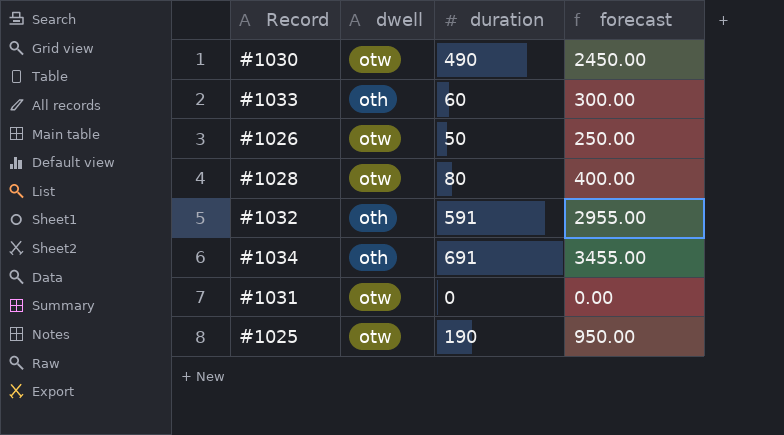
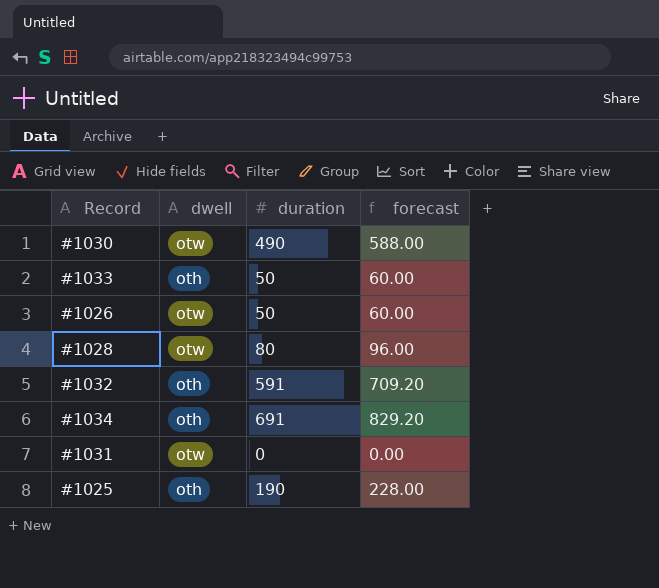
column forecast | formula: [duration] * 5 -> [duration] * 1.2
#1033 | duration: 60 -> 50
#1025 | dwell: otw -> oth

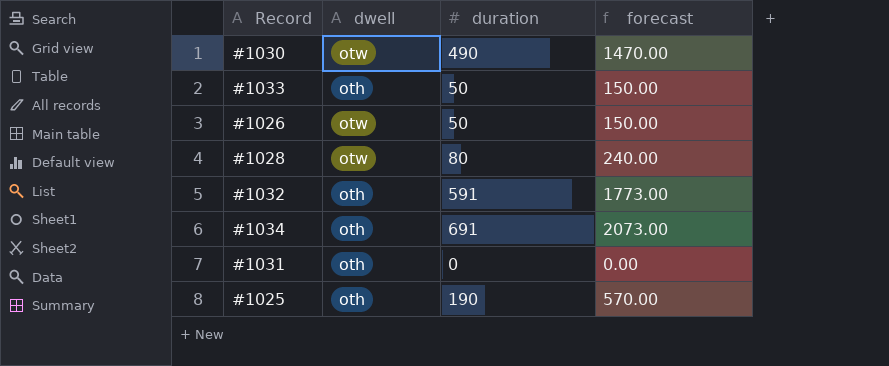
column forecast | formula: [duration] * 1.2 -> [duration] * 3
#1031 | dwell: otw -> oth

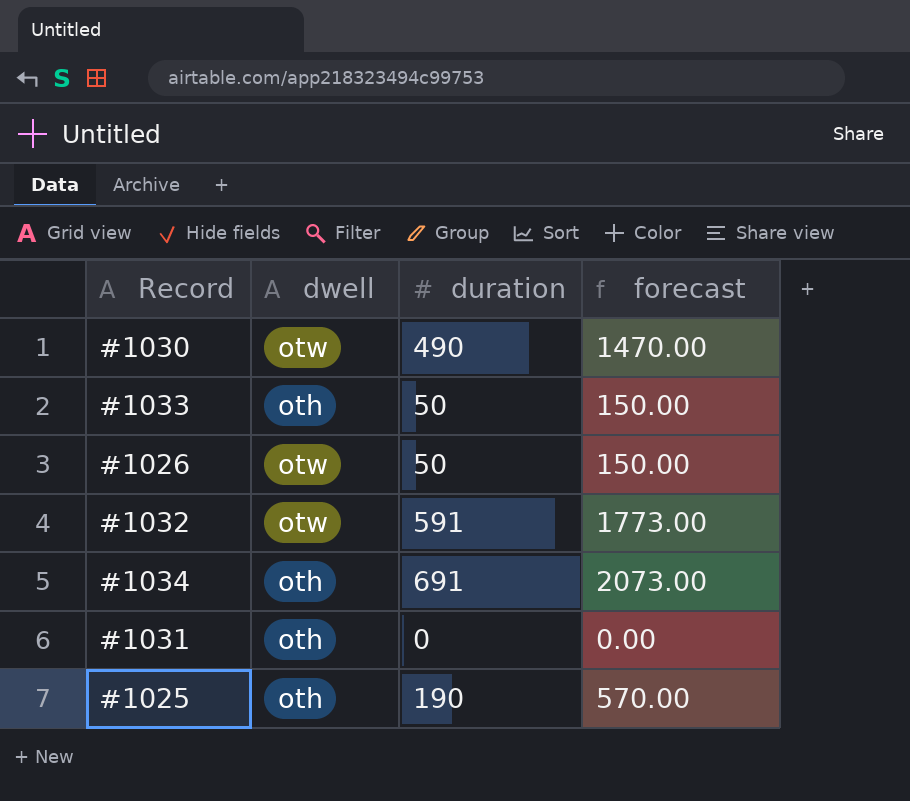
row #1028: otw | 80 | 240.00 -> none
#1032 | dwell: oth -> otw

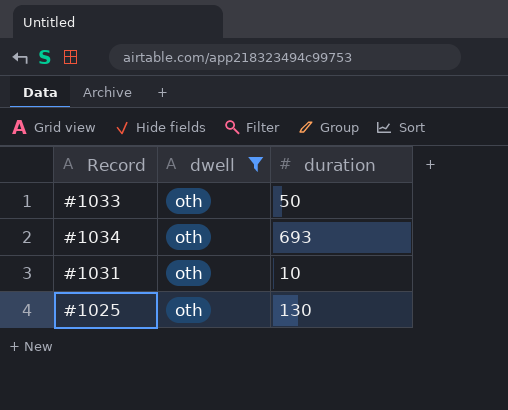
filter: none -> dwell = oth
column forecast | formula: [duration] * 3 -> none
#1034 | duration: 691 -> 693
#1031 | duration: 0 -> 10
#1025 | duration: 190 -> 130

